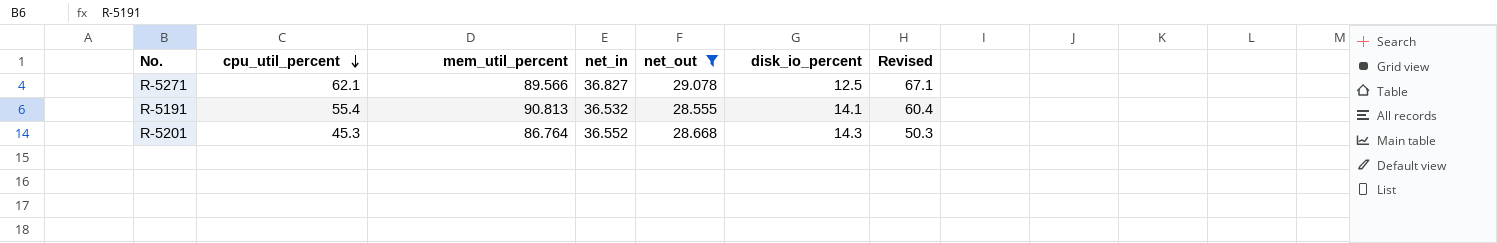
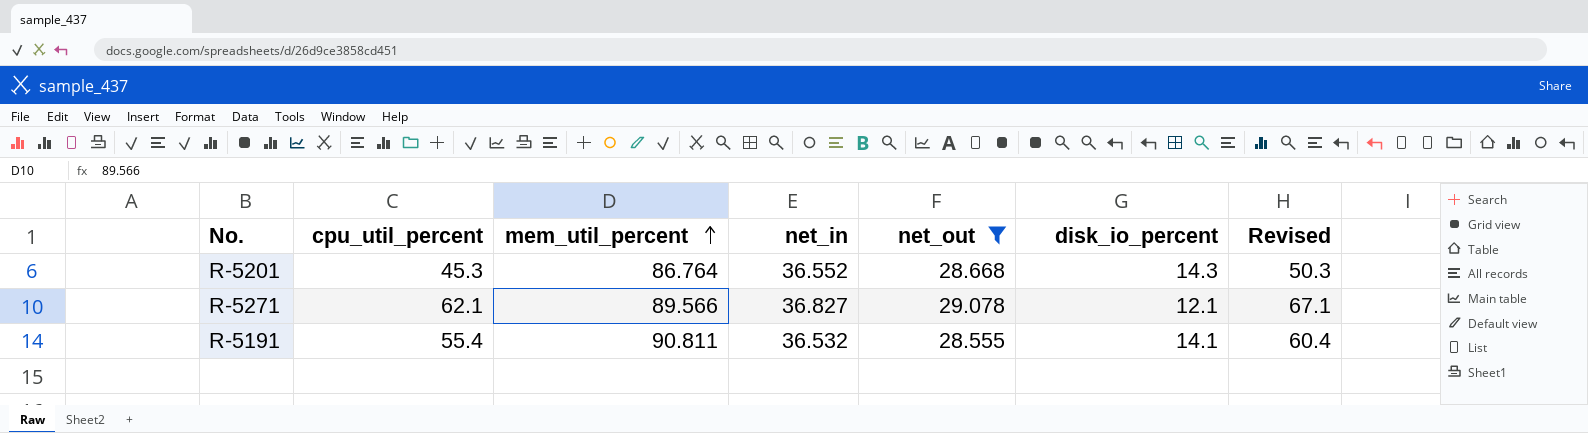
row order: cpu_util_percent descending -> mem_util_percent ascending
R-5271 | disk_io_percent: 12.5 -> 12.1
R-5191 | mem_util_percent: 90.813 -> 90.811

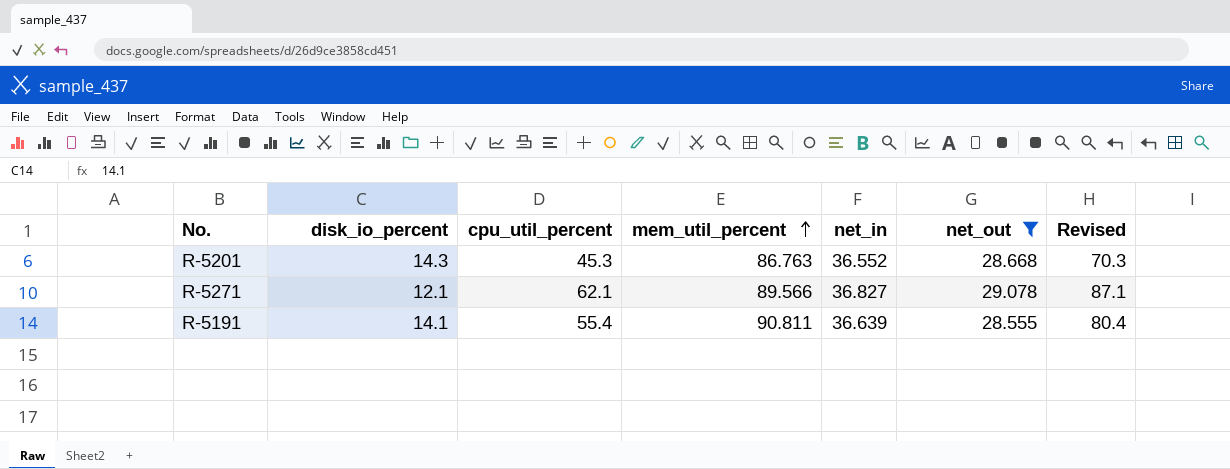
column disk_io_percent | position: 6 -> 2
column Revised | formula: [cpu_util_percent] + 5 -> [cpu_util_percent] + 25
R-5201 | mem_util_percent: 86.764 -> 86.763
R-5191 | net_in: 36.532 -> 36.639

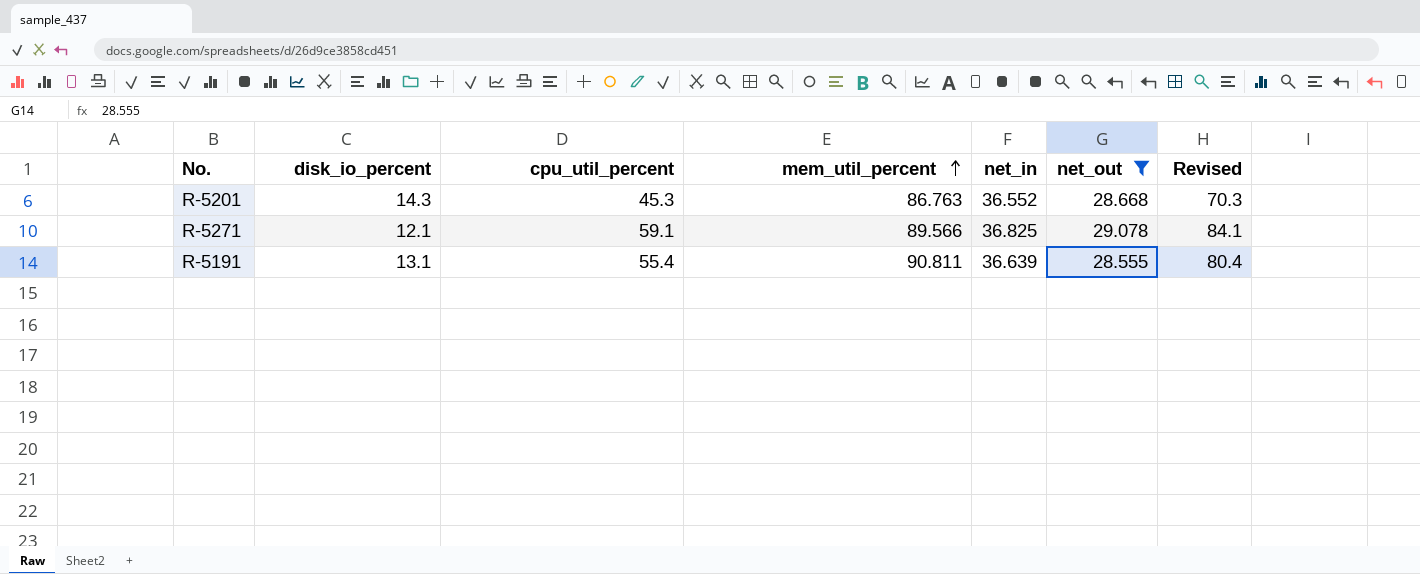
R-5271 | cpu_util_percent: 62.1 -> 59.1
R-5271 | net_in: 36.827 -> 36.825
R-5271 | Revised: 87.1 -> 84.1
R-5191 | disk_io_percent: 14.1 -> 13.1

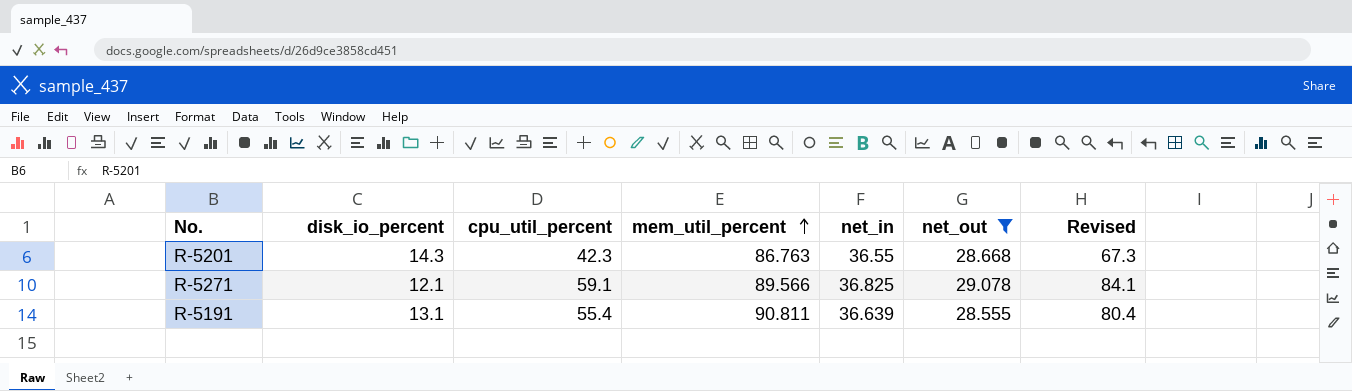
R-5201 | cpu_util_percent: 45.3 -> 42.3
R-5201 | net_in: 36.552 -> 36.55
R-5201 | Revised: 70.3 -> 67.3

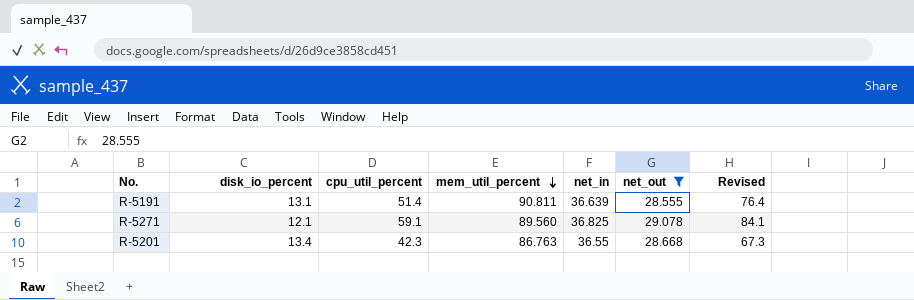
row order: mem_util_percent ascending -> mem_util_percent descending
R-5191 | cpu_util_percent: 55.4 -> 51.4
R-5191 | Revised: 80.4 -> 76.4
R-5271 | mem_util_percent: 89.566 -> 89.560
R-5201 | disk_io_percent: 14.3 -> 13.4

